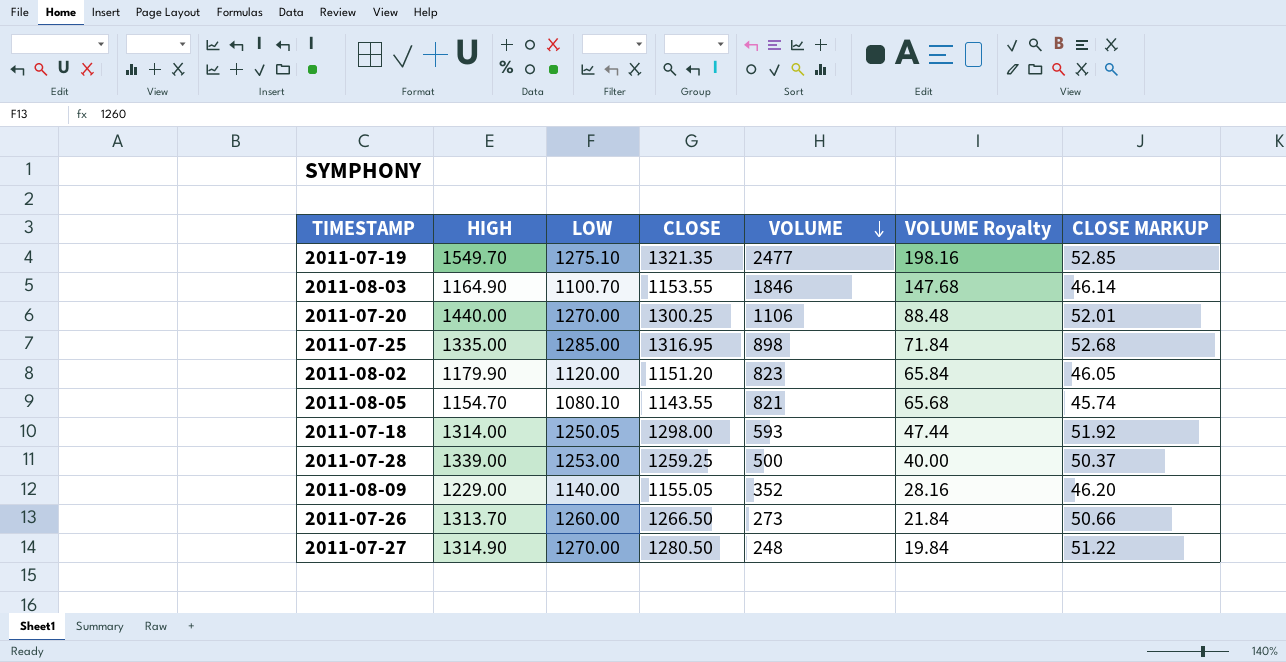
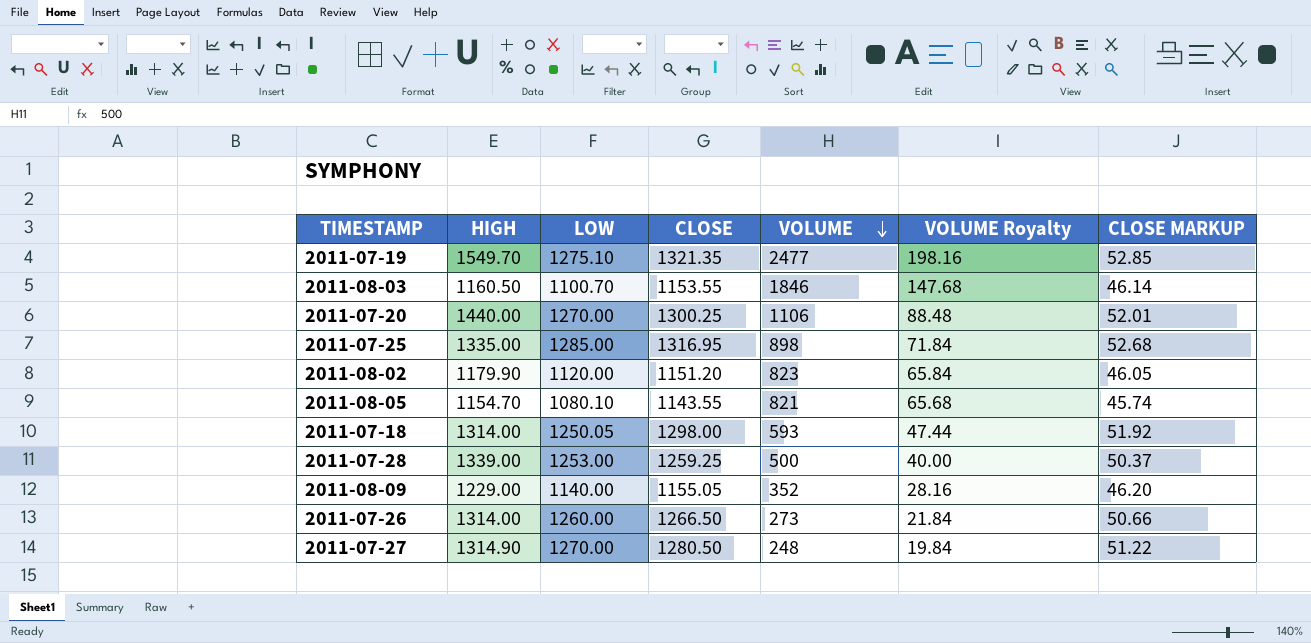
2011-08-03 | HIGH: 1164.90 -> 1160.50
2011-07-26 | HIGH: 1313.70 -> 1314.00

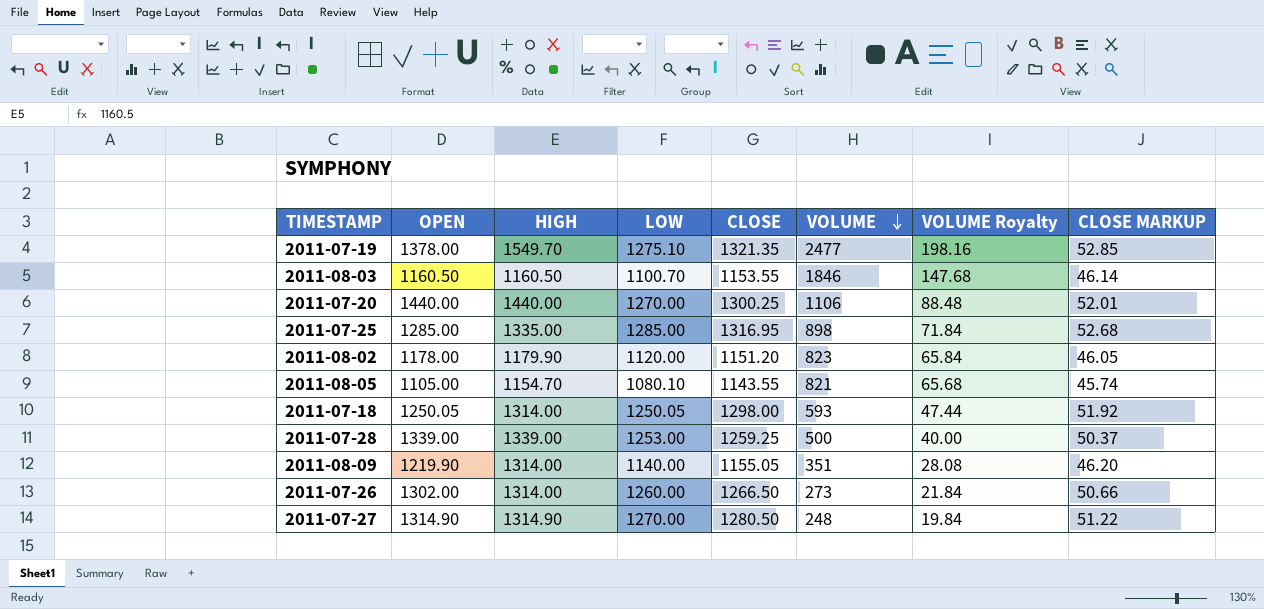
column OPEN | position: none -> 2
2011-08-09 | HIGH: 1229.00 -> 1314.00
2011-08-09 | VOLUME: 352 -> 351
2011-08-09 | VOLUME Royalty: 28.16 -> 28.08

